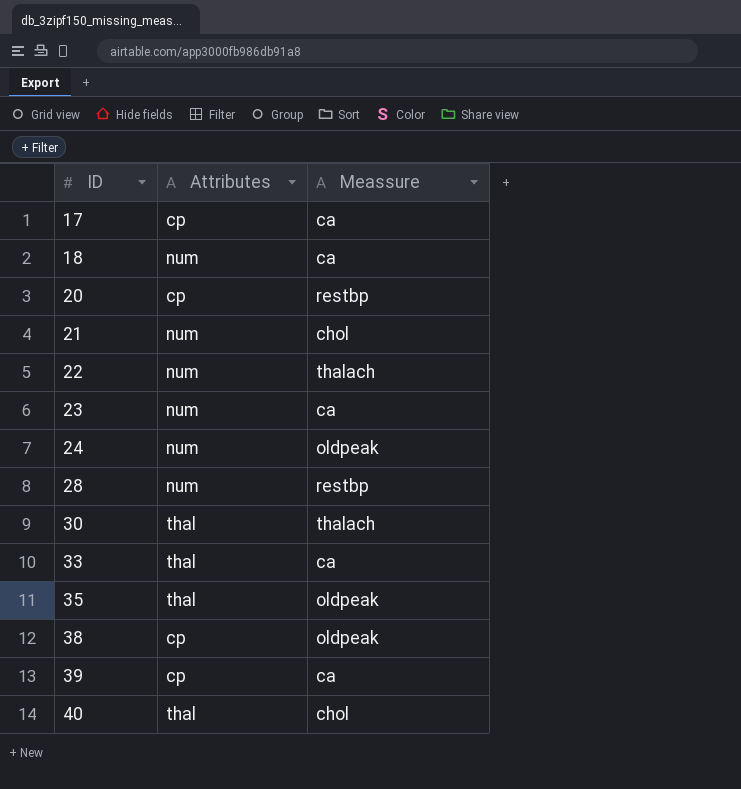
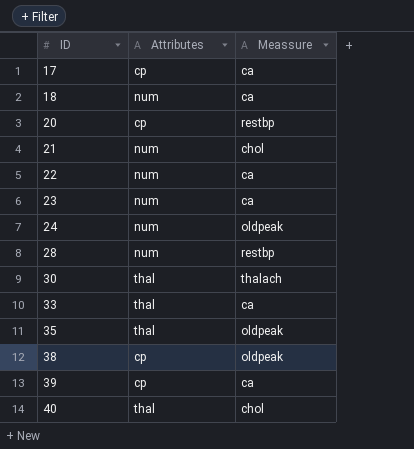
22 | Meassure: thalach -> ca

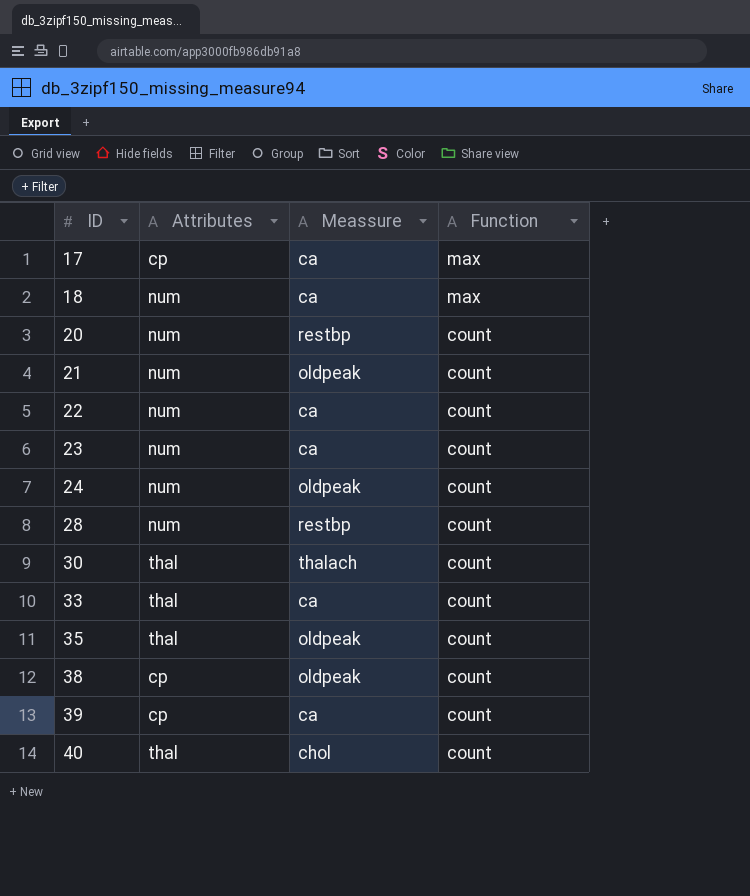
column Function | position: none -> 4
20 | Attributes: cp -> num
21 | Meassure: chol -> oldpeak

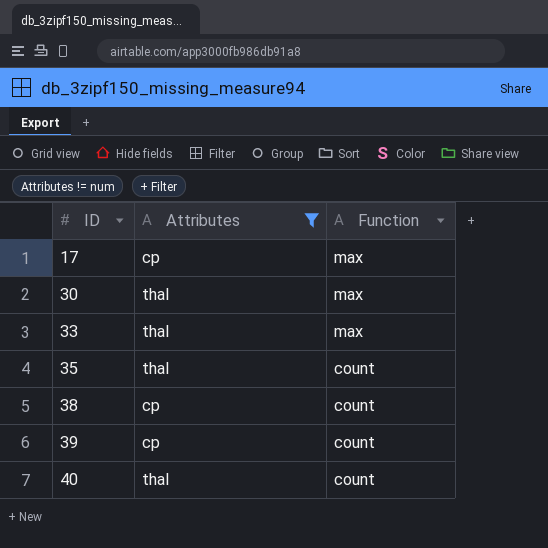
filter: none -> Attributes != num
column Meassure | position: 3 -> none
30 | Function: count -> max
33 | Function: count -> max

